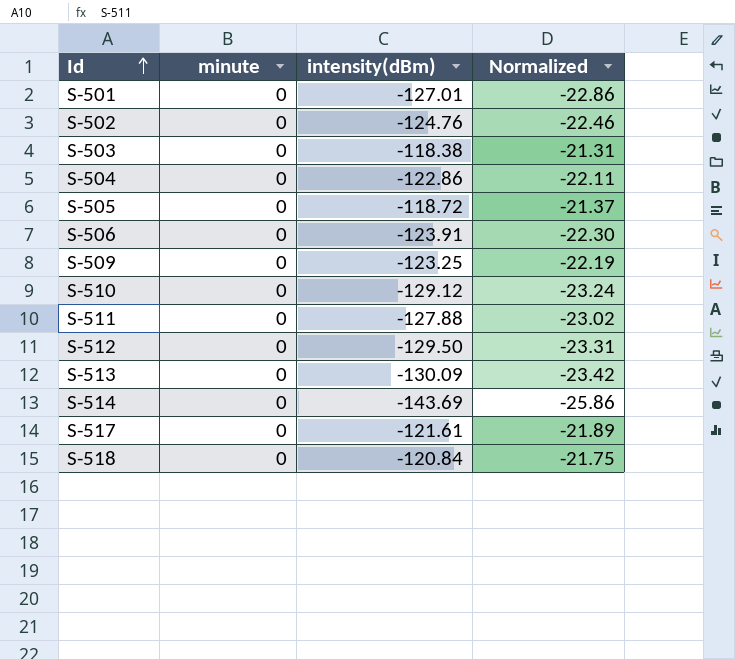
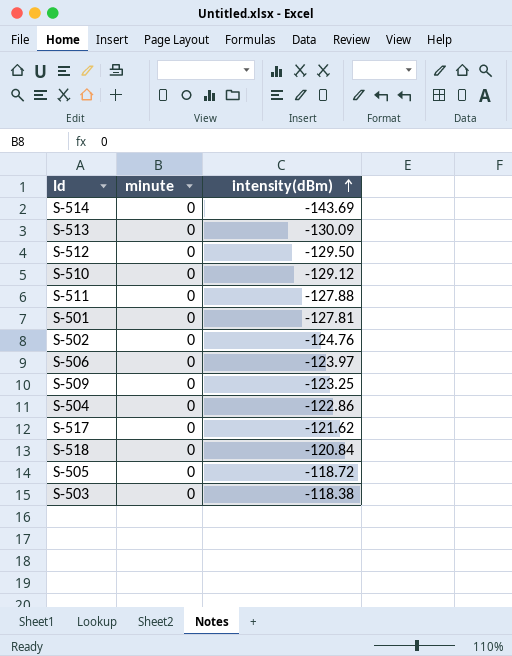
row order: Id ascending -> intensity(dBm) ascending
column Normalized | formula: [intensity(dBm)] * 0.18 -> none
S-501 | intensity(dBm): -127.01 -> -127.81
S-506 | intensity(dBm): -123.91 -> -123.97
S-517 | intensity(dBm): -121.61 -> -121.62

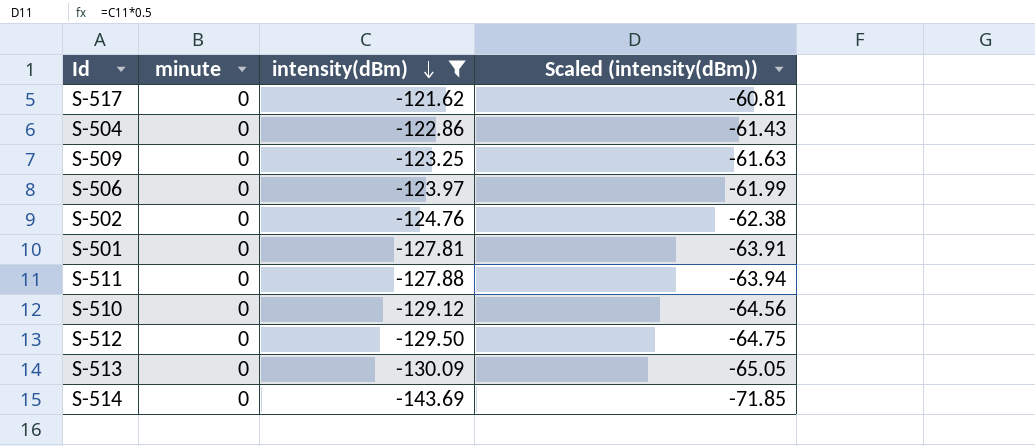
filter: none -> intensity(dBm) <= -121.62
row order: intensity(dBm) ascending -> intensity(dBm) descending
column Scaled (intensity(dBm)) | formula: none -> [intensity(dBm)] * 0.5

